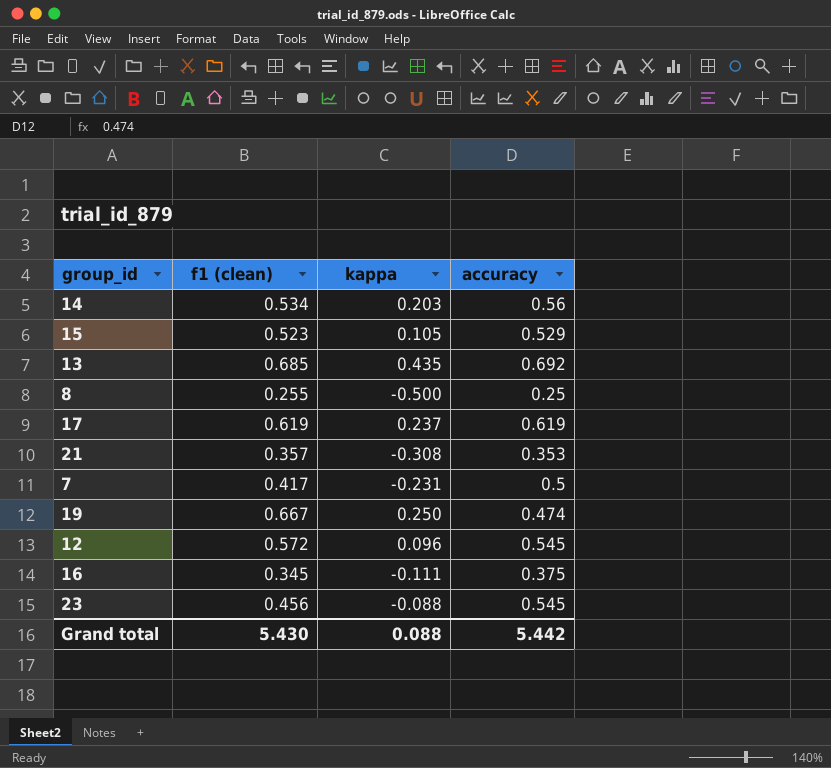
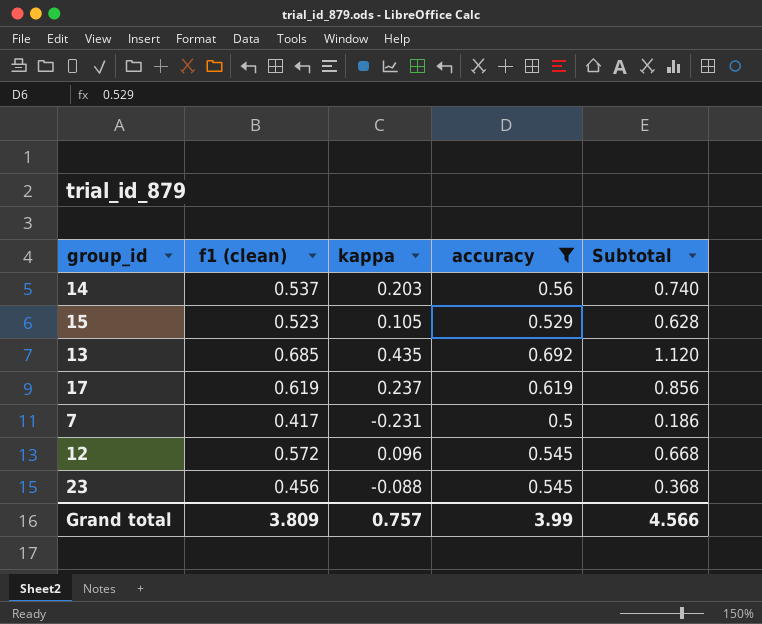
filter: none -> accuracy >= 0.5
column Subtotal | formula: none -> [f1 (clean)] + [kappa]
14 | f1 (clean): 0.534 -> 0.537
Grand total | f1 (clean): 5.430 -> 3.809
Grand total | kappa: 0.088 -> 0.757
Grand total | accuracy: 5.442 -> 3.99

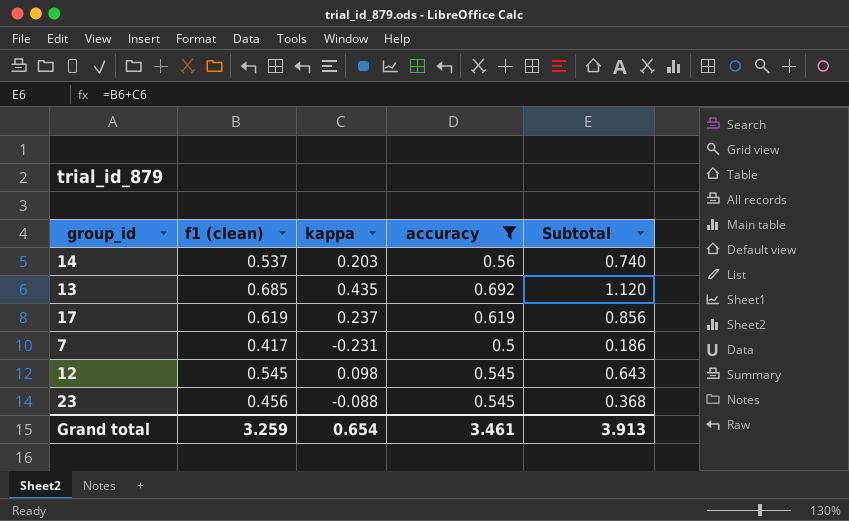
row 15: 0.523 | 0.105 | 0.529 | 0.628 -> none
12 | f1 (clean): 0.572 -> 0.545
12 | kappa: 0.096 -> 0.098
12 | Subtotal: 0.668 -> 0.643
Grand total | f1 (clean): 3.809 -> 3.259
Grand total | kappa: 0.757 -> 0.654
Grand total | accuracy: 3.99 -> 3.461
Grand total | Subtotal: 4.566 -> 3.913

